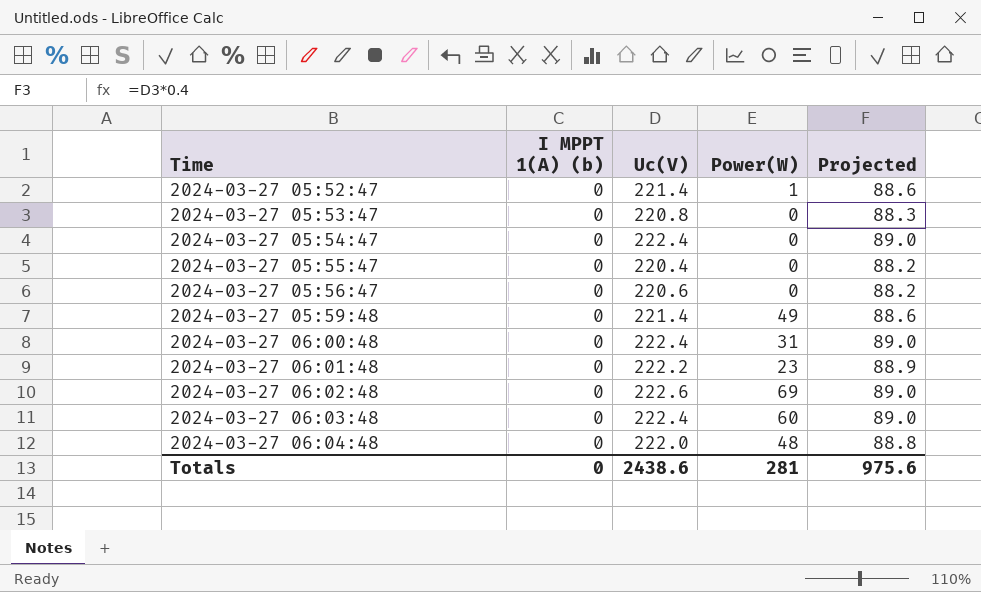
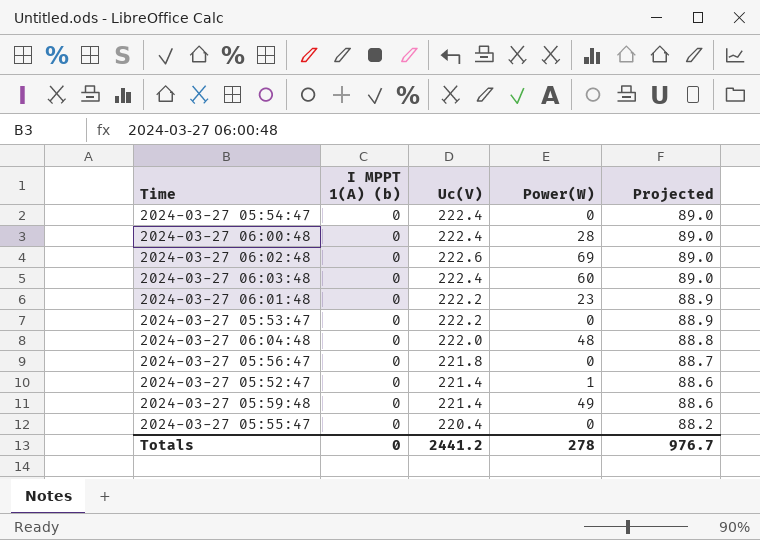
row order: Time ascending -> Projected descending
2024-03-27 06:00:48 | Power(W): 31 -> 28
2024-03-27 05:53:47 | Uc(V): 220.8 -> 222.2
2024-03-27 05:53:47 | Projected: 88.3 -> 88.9
2024-03-27 05:56:47 | Uc(V): 220.6 -> 221.8
2024-03-27 05:56:47 | Projected: 88.2 -> 88.7
Totals | Uc(V): 2438.6 -> 2441.2
Totals | Power(W): 281 -> 278
Totals | Projected: 975.6 -> 976.7

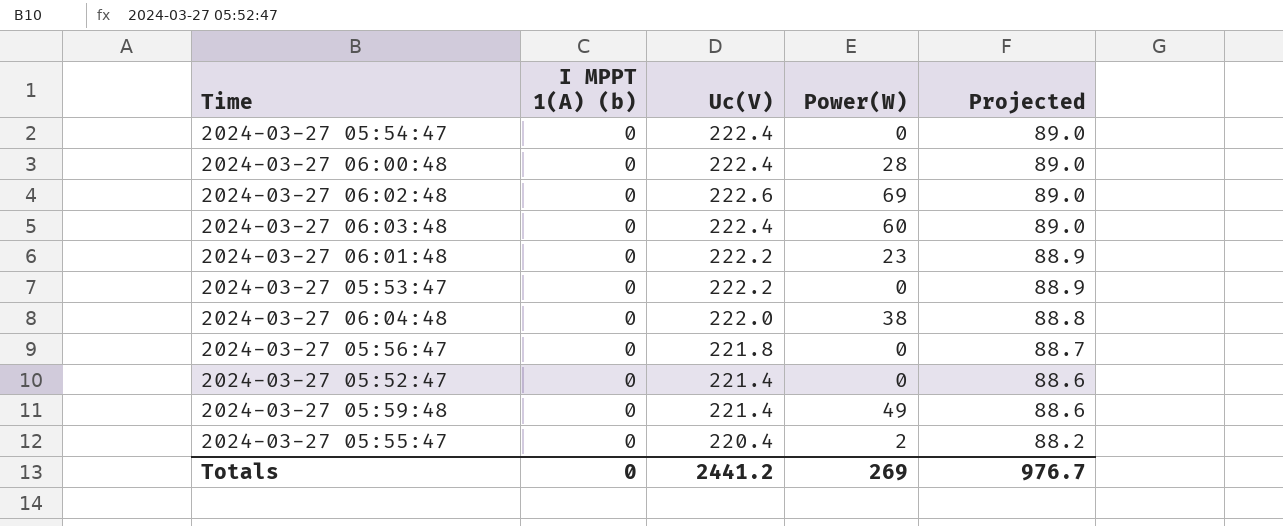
2024-03-27 06:04:48 | Power(W): 48 -> 38
2024-03-27 05:52:47 | Power(W): 1 -> 0
2024-03-27 05:55:47 | Power(W): 0 -> 2
Totals | Power(W): 278 -> 269

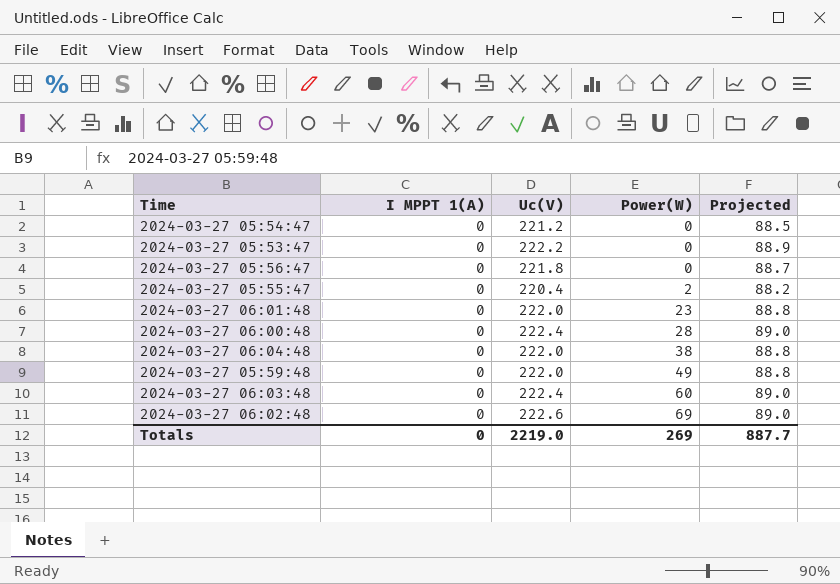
row order: Projected descending -> Power(W) ascending
column name: I MPPT 1(A) (b) -> I MPPT 1(A)
row 2024-03-27 05:52:47: 0 | 221.4 | 0 | 88.6 -> none
2024-03-27 05:54:47 | Uc(V): 222.4 -> 221.2
2024-03-27 05:54:47 | Projected: 89.0 -> 88.5
2024-03-27 06:01:48 | Uc(V): 222.2 -> 222.0
2024-03-27 06:01:48 | Projected: 88.9 -> 88.8
2024-03-27 05:59:48 | Uc(V): 221.4 -> 222.0
2024-03-27 05:59:48 | Projected: 88.6 -> 88.8
Totals | Uc(V): 2441.2 -> 2219.0
Totals | Projected: 976.7 -> 887.7

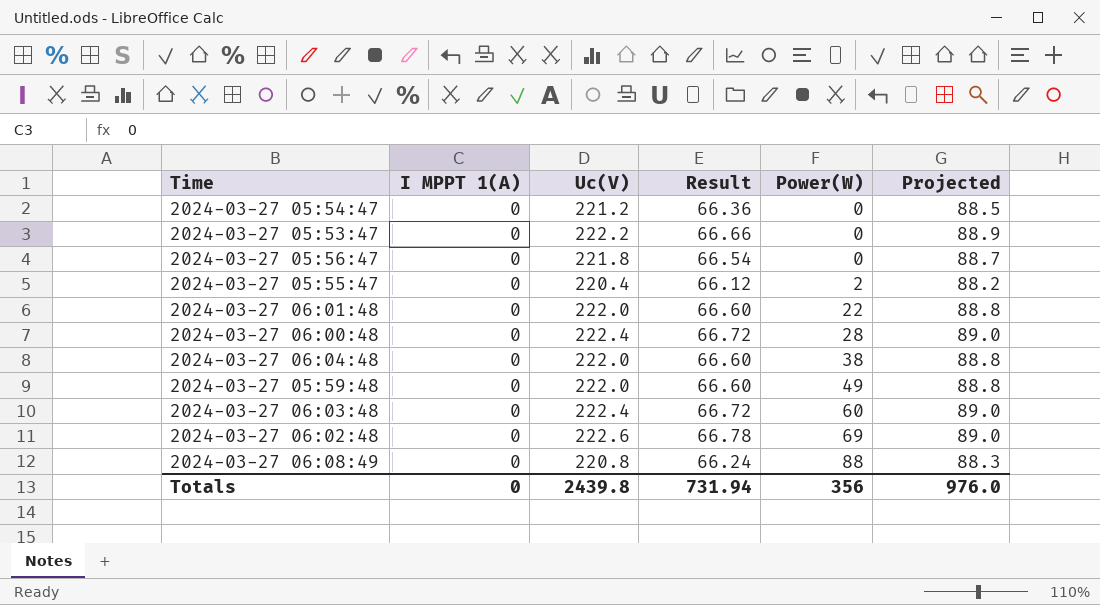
column Result | formula: none -> [Uc(V)] * 0.3
2024-03-27 06:01:48 | Power(W): 23 -> 22
row 2024-03-27 06:08:49: none -> 0 | 220.8 | 66.24 | 88 | 88.3
Totals | Uc(V): 2219.0 -> 2439.8
Totals | Power(W): 269 -> 356
Totals | Projected: 887.7 -> 976.0

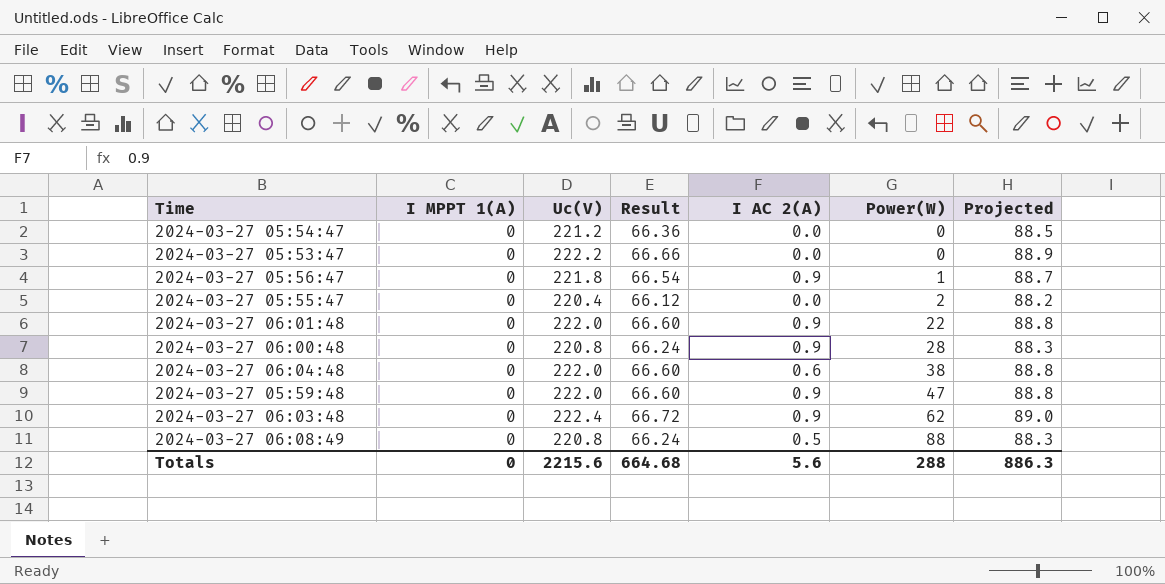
column I AC 2(A) | position: none -> 5
row 2024-03-27 06:02:48: 0 | 222.6 | 66.78 | 69 | 89.0 -> none
2024-03-27 05:56:47 | Power(W): 0 -> 1
2024-03-27 06:00:48 | Uc(V): 222.4 -> 220.8
2024-03-27 06:00:48 | Result: 66.72 -> 66.24
2024-03-27 06:00:48 | Projected: 89.0 -> 88.3
2024-03-27 05:59:48 | Power(W): 49 -> 47
2024-03-27 06:03:48 | Power(W): 60 -> 62
Totals | Uc(V): 2439.8 -> 2215.6
Totals | Result: 731.94 -> 664.68
Totals | Power(W): 356 -> 288
Totals | Projected: 976.0 -> 886.3

